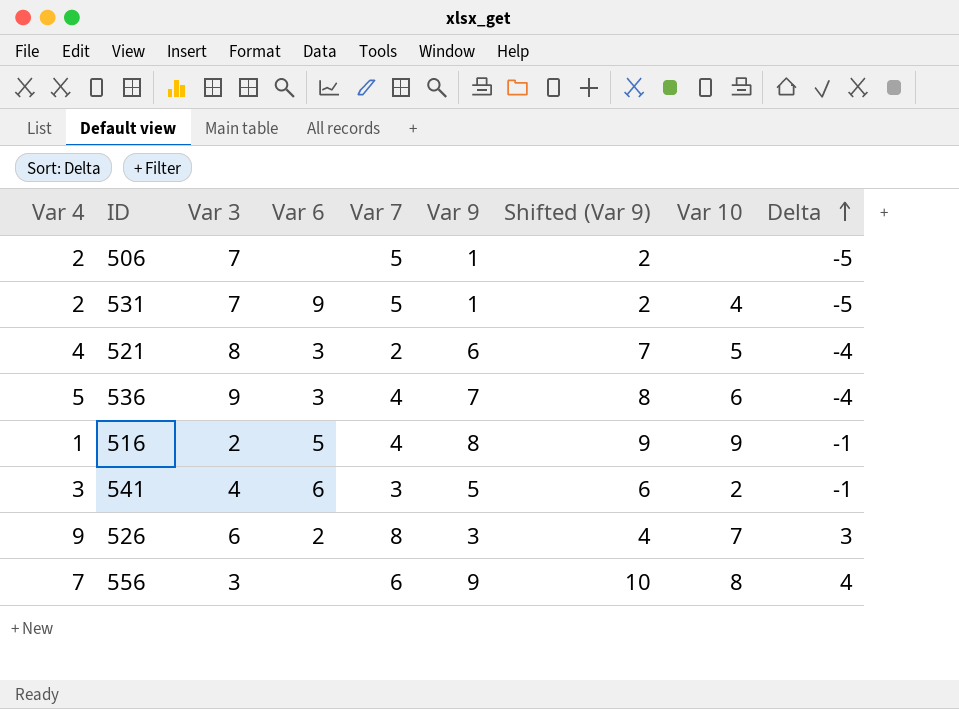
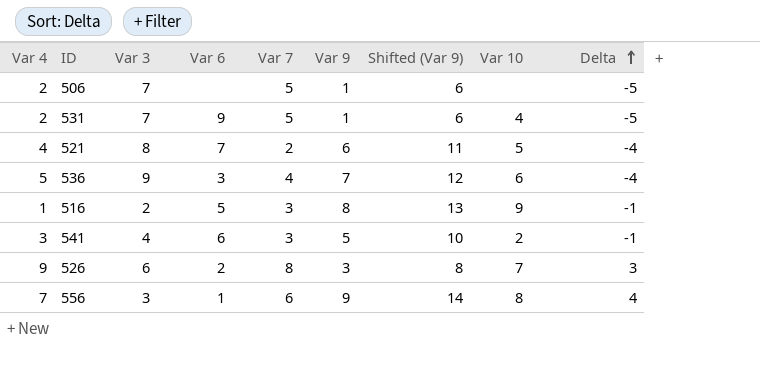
column Shifted (Var 9) | formula: [Var 9] + 1 -> [Var 9] + 5
521 | Var 6: 3 -> 7
516 | Var 7: 4 -> 3
556 | Var 6: none -> 1

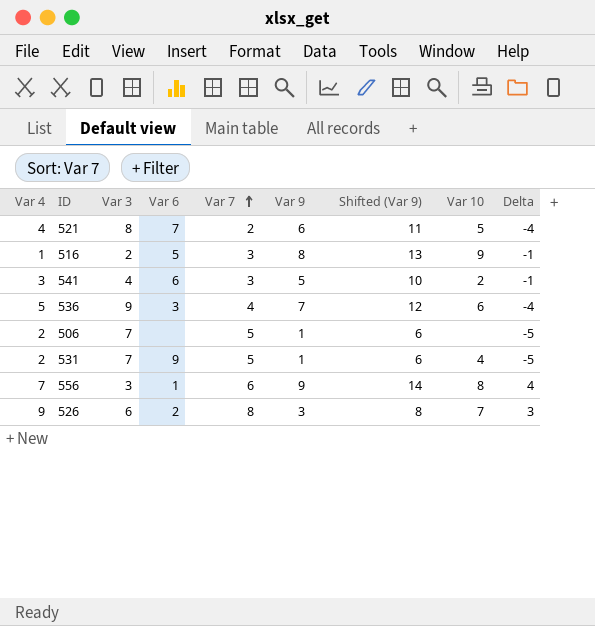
row order: Delta ascending -> Var 7 ascending

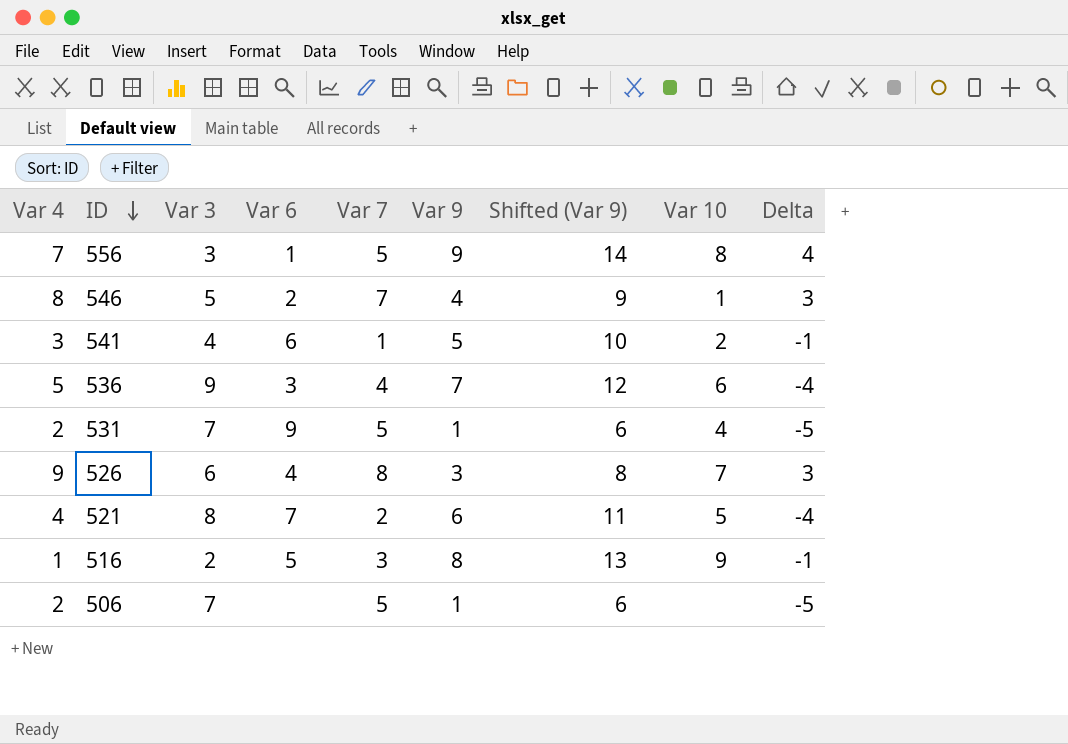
row order: Var 7 ascending -> ID descending
556 | Var 7: 6 -> 5
row 546: none -> 8 | 5 | 2 | 7 | 4 | 9 | 1 | 3
541 | Var 7: 3 -> 1
526 | Var 6: 2 -> 4

